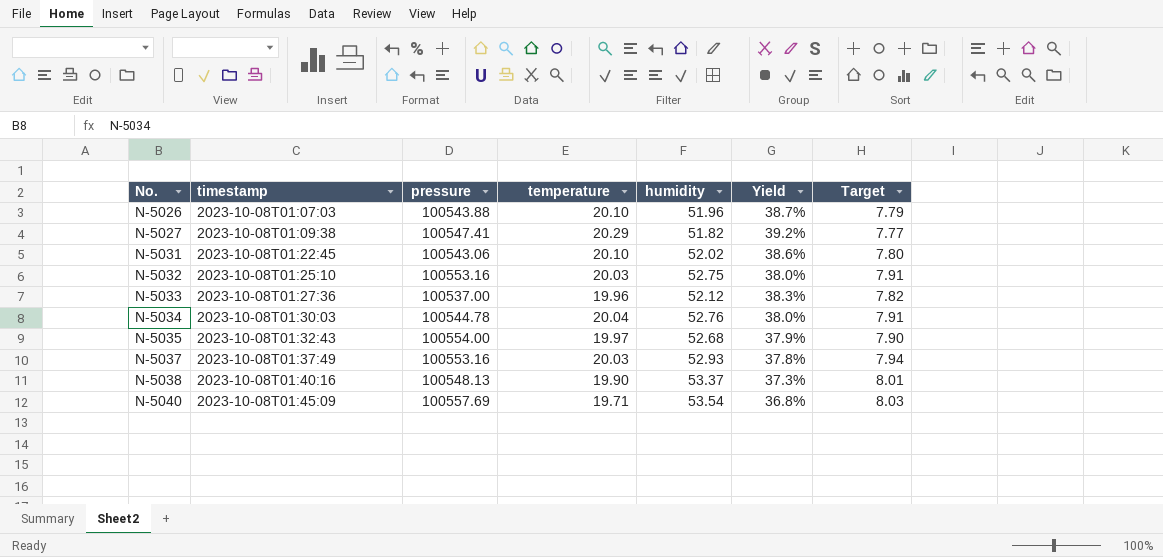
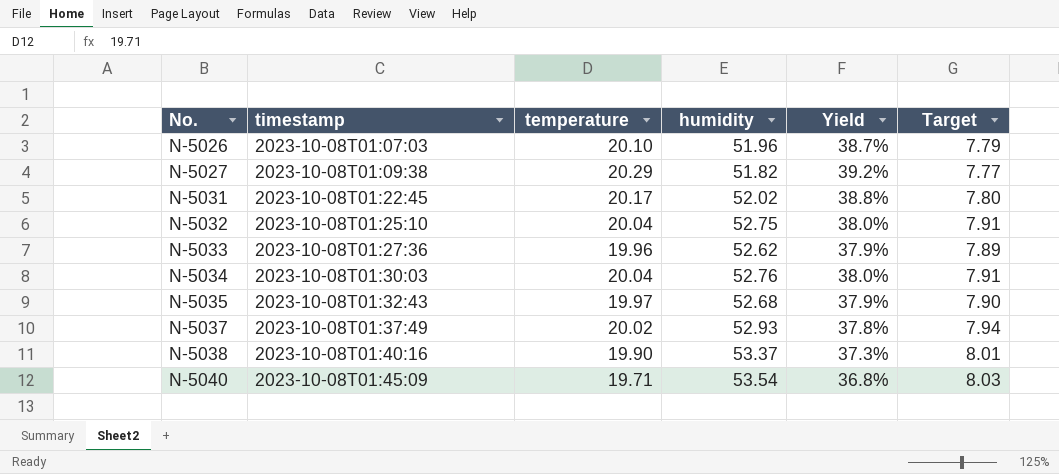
column pressure | position: 3 -> none
N-5031 | temperature: 20.10 -> 20.17
N-5031 | Yield: 38.6% -> 38.8%
N-5032 | temperature: 20.03 -> 20.04
N-5033 | humidity: 52.12 -> 52.62
N-5033 | Yield: 38.3% -> 37.9%
N-5033 | Target: 7.82 -> 7.89
N-5037 | temperature: 20.03 -> 20.02

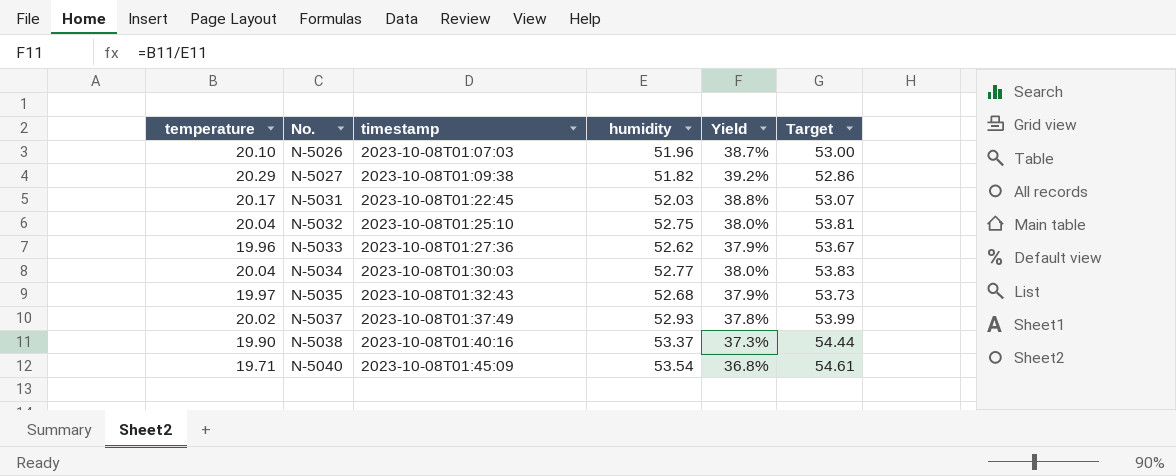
column temperature | position: 3 -> 1
column Target | formula: [humidity] * 0.15 -> [humidity] * 1.02
N-5031 | humidity: 52.02 -> 52.03
N-5034 | humidity: 52.76 -> 52.77

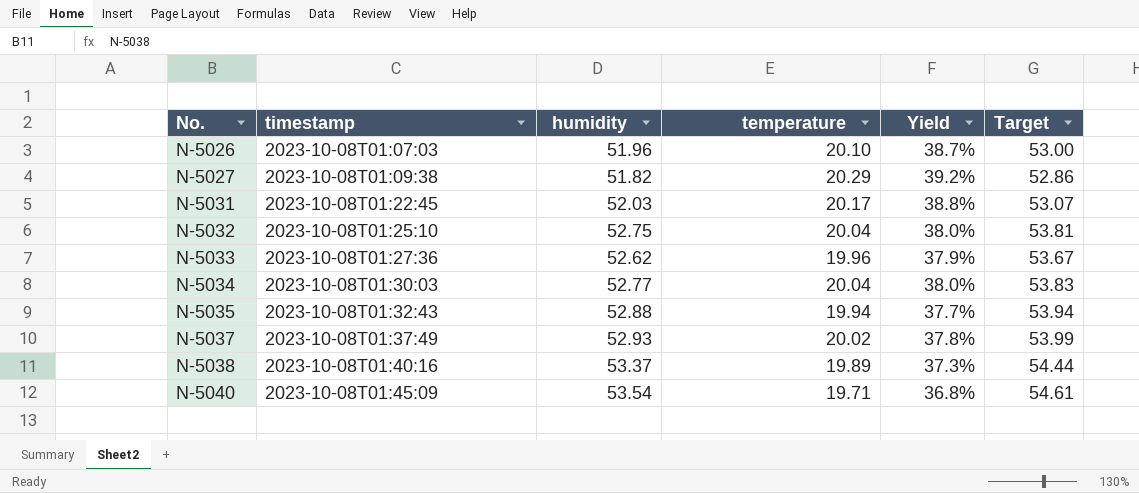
column temperature | position: 1 -> 4
N-5035 | humidity: 52.68 -> 52.88
N-5035 | temperature: 19.97 -> 19.94
N-5035 | Yield: 37.9% -> 37.7%
N-5035 | Target: 53.73 -> 53.94
N-5038 | temperature: 19.90 -> 19.89

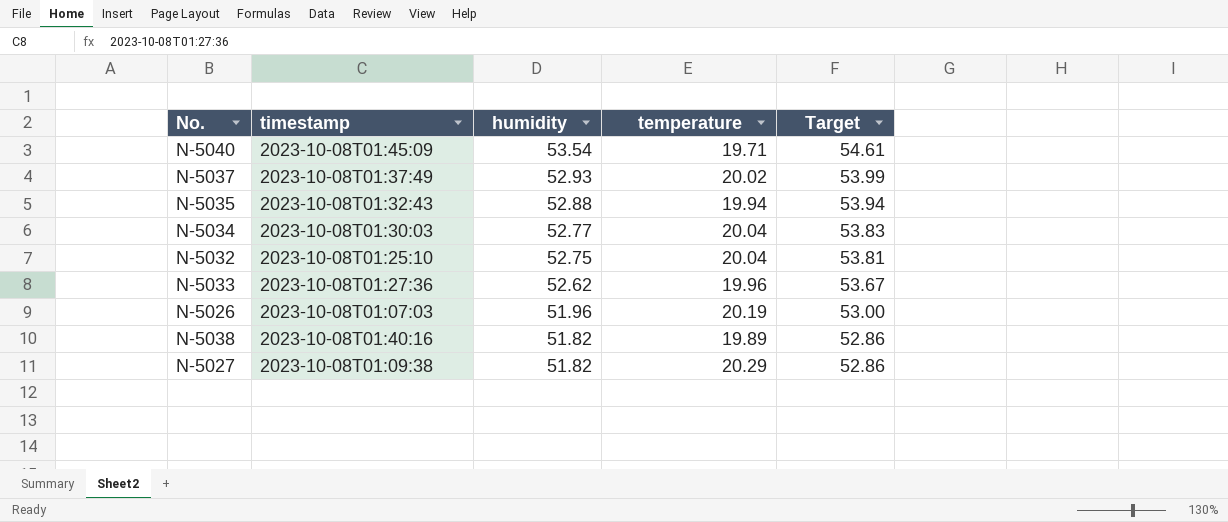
row order: No. ascending -> humidity descending
column Yield | formula: [temperature] / [humidity] -> none
row N-5031: 2023-10-08T01:22:45 | 52.03 | 20.17 | 38.8% | 53.07 -> none
N-5026 | temperature: 20.10 -> 20.19
N-5038 | humidity: 53.37 -> 51.82
N-5038 | Target: 54.44 -> 52.86

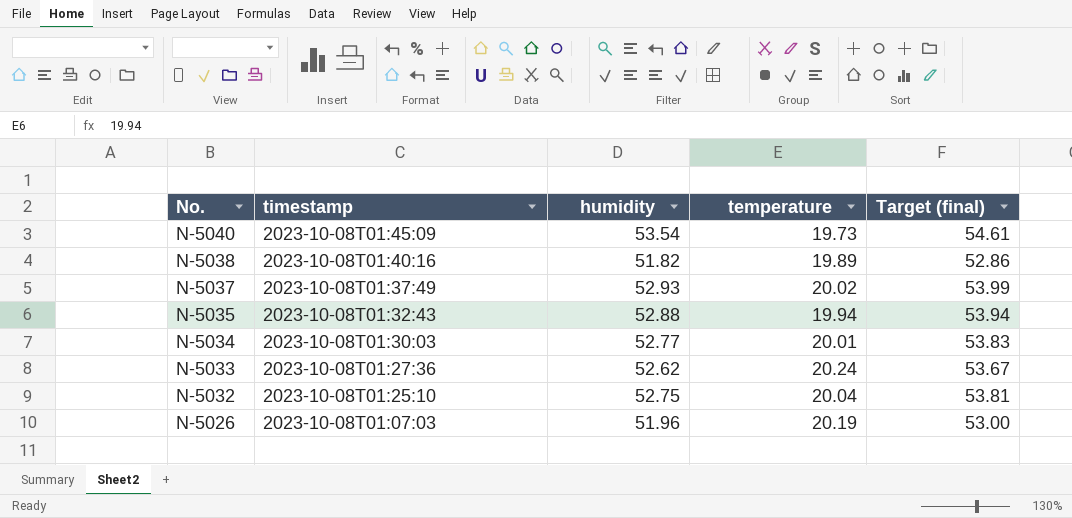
row order: humidity descending -> No. descending
column name: Target -> Target (final)
row N-5027: 2023-10-08T01:09:38 | 51.82 | 20.29 | 52.86 -> none
N-5040 | temperature: 19.71 -> 19.73
N-5034 | temperature: 20.04 -> 20.01
N-5033 | temperature: 19.96 -> 20.24

